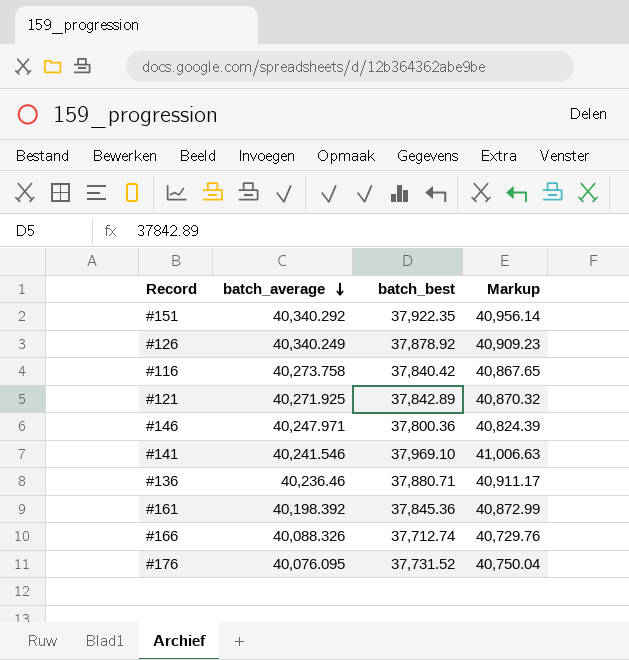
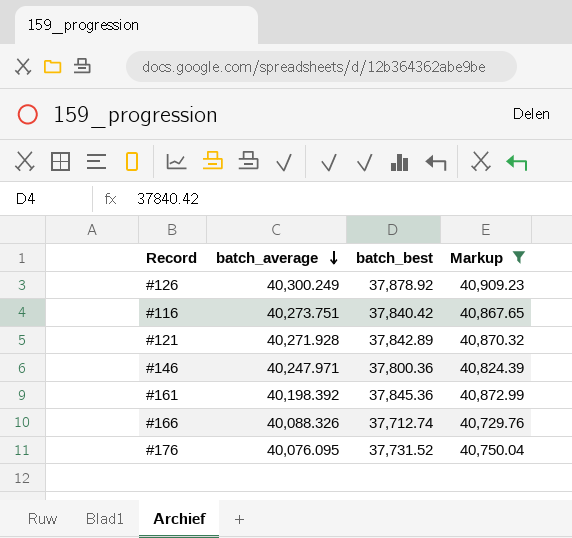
filter: none -> Markup <= 40,909.23
#126 | batch_average: 40,340.249 -> 40,300.249
#116 | batch_average: 40,273.758 -> 40,273.751
#121 | batch_average: 40,271.925 -> 40,271.928

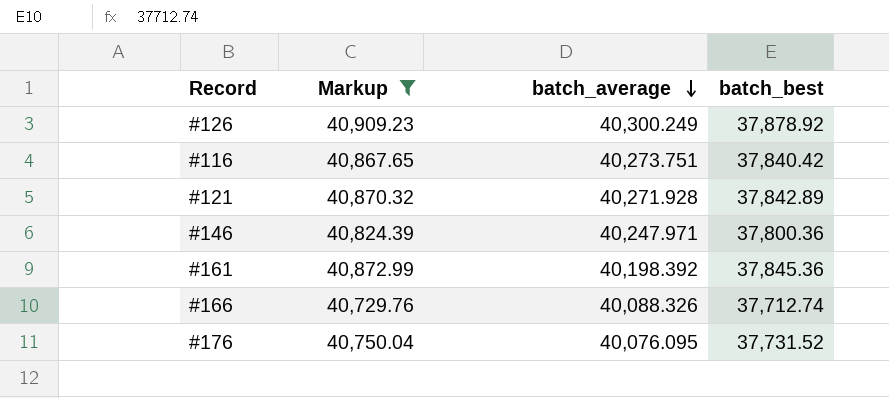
column Markup | position: 4 -> 2

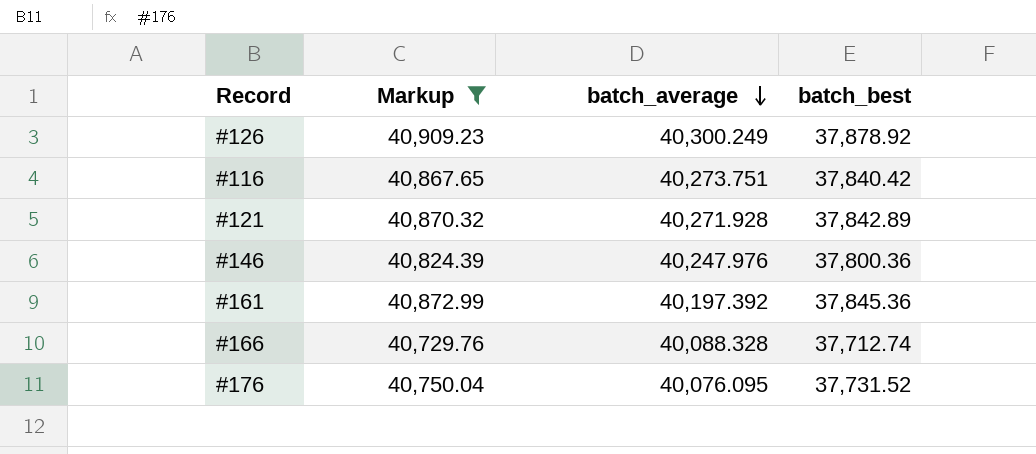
#146 | batch_average: 40,247.971 -> 40,247.976
#161 | batch_average: 40,198.392 -> 40,197.392
#166 | batch_average: 40,088.326 -> 40,088.328

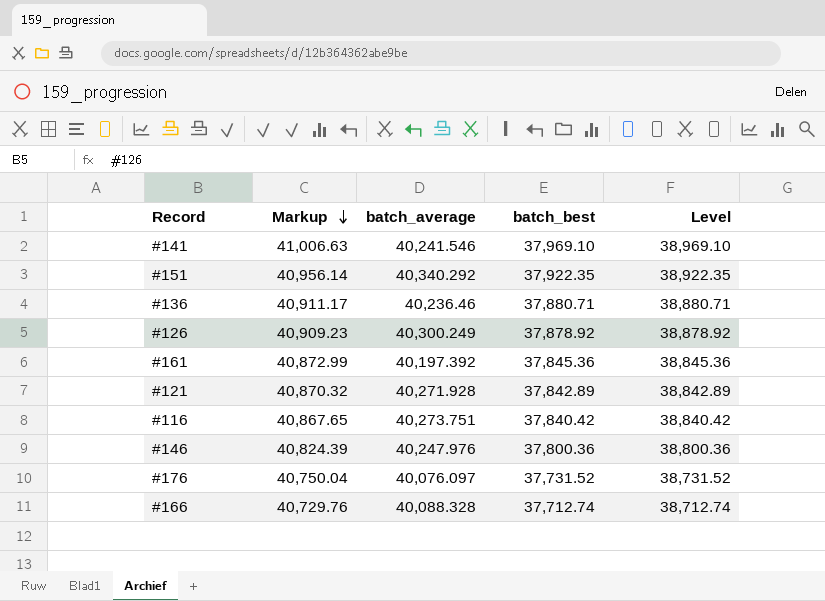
filter: Markup <= 40,909.23 -> none
row order: batch_average descending -> Markup descending
column Level | formula: none -> [batch_best] + 1000
#176 | batch_average: 40,076.095 -> 40,076.097

